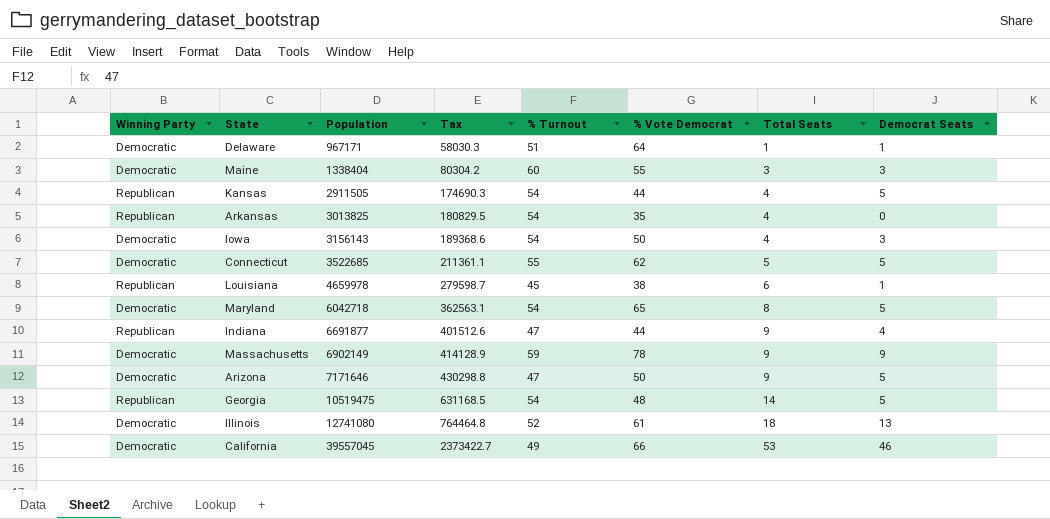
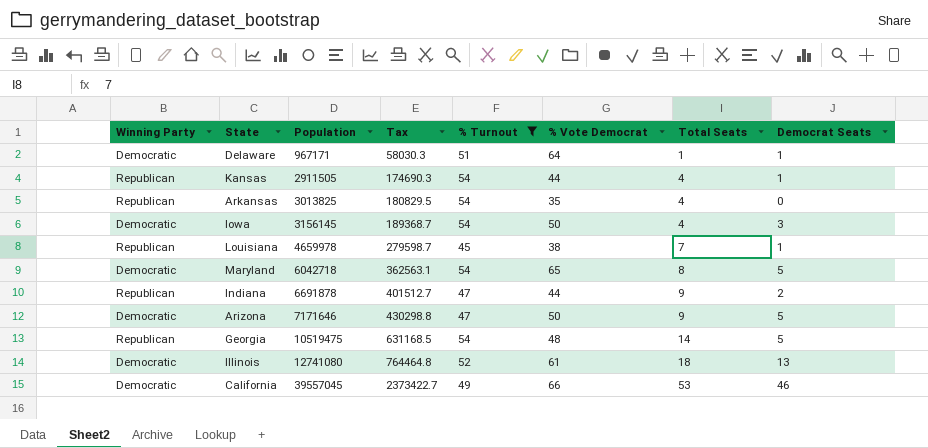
filter: none -> % Turnout <= 54
Kansas | Democrat Seats: 5 -> 1
Iowa | Population: 3156143 -> 3156145
Iowa | Tax: 189368.6 -> 189368.7
Louisiana | Total Seats: 6 -> 7
Indiana | Population: 6691877 -> 6691878
Indiana | Tax: 401512.6 -> 401512.7
Indiana | Democrat Seats: 4 -> 2

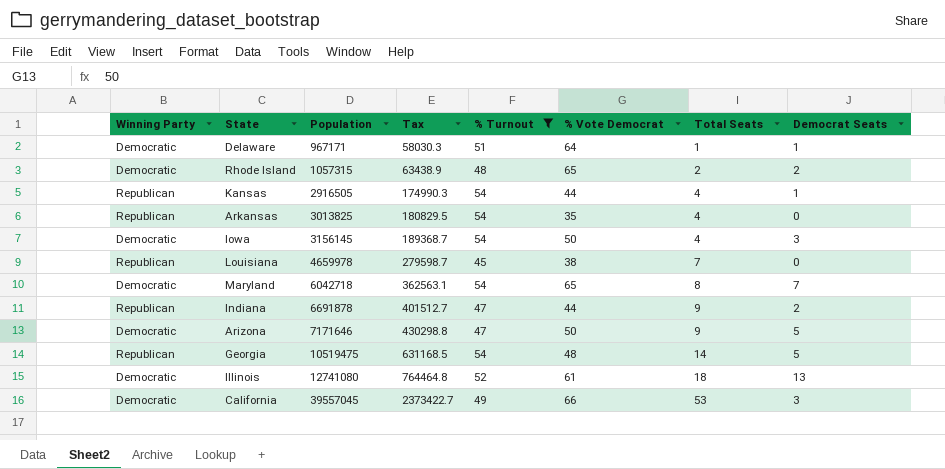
row Rhode Island: none -> Democratic | 1057315 | 63438.9 | 48 | 65 | 2 | 2
Kansas | Population: 2911505 -> 2916505
Kansas | Tax: 174690.3 -> 174990.3
Louisiana | Democrat Seats: 1 -> 0
Maryland | Democrat Seats: 5 -> 7
California | Democrat Seats: 46 -> 3

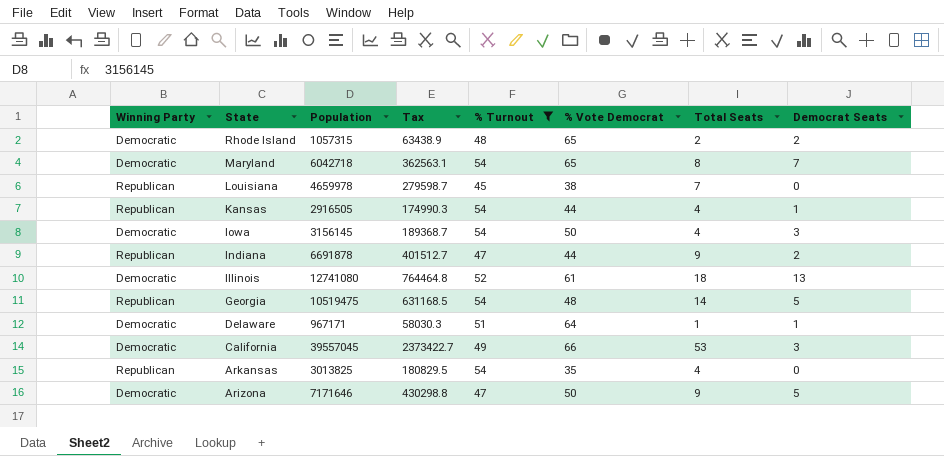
row order: Population ascending -> State descending

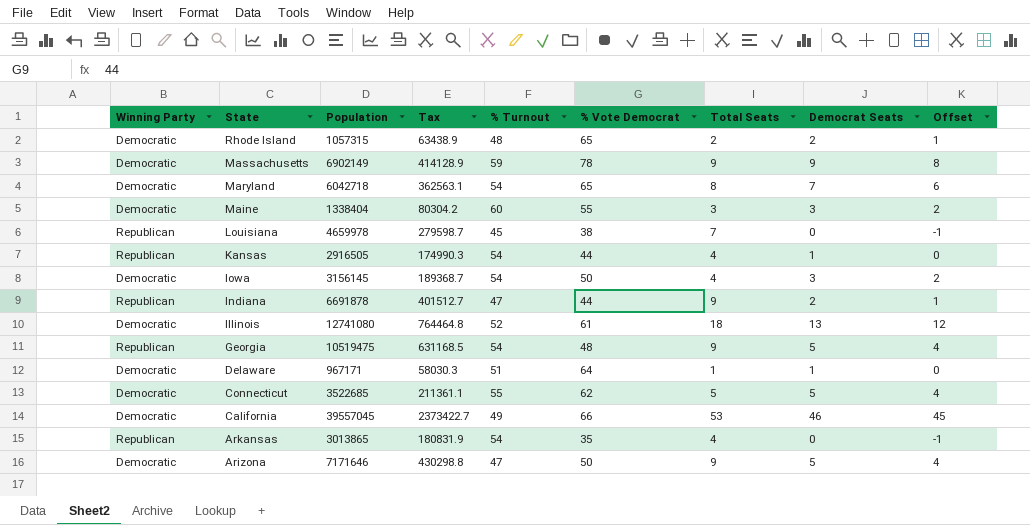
filter: % Turnout <= 54 -> none
column Offset | formula: none -> [Democrat Seats] - 1
Georgia | Total Seats: 14 -> 9
California | Democrat Seats: 3 -> 46
Arkansas | Population: 3013825 -> 3013865
Arkansas | Tax: 180829.5 -> 180831.9

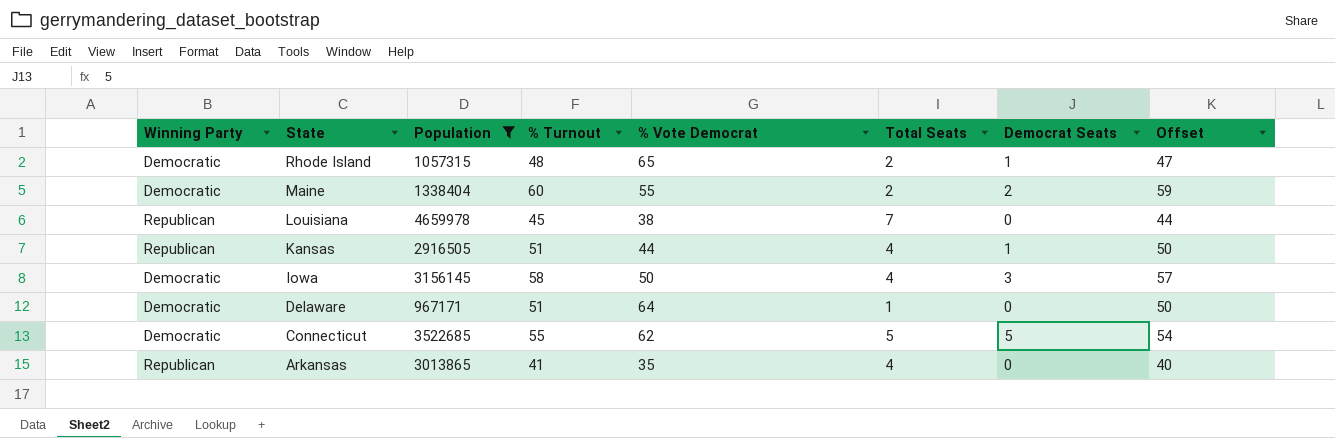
filter: none -> Population <= 4659978
column Tax | formula: [Population] * 0.06 -> none
column Offset | formula: [Democrat Seats] - 1 -> [% Turnout] - 1
Rhode Island | Democrat Seats: 2 -> 1
Maine | Total Seats: 3 -> 2
Maine | Democrat Seats: 3 -> 2
Kansas | % Turnout: 54 -> 51
Iowa | % Turnout: 54 -> 58
Delaware | Democrat Seats: 1 -> 0
Arkansas | % Turnout: 54 -> 41

